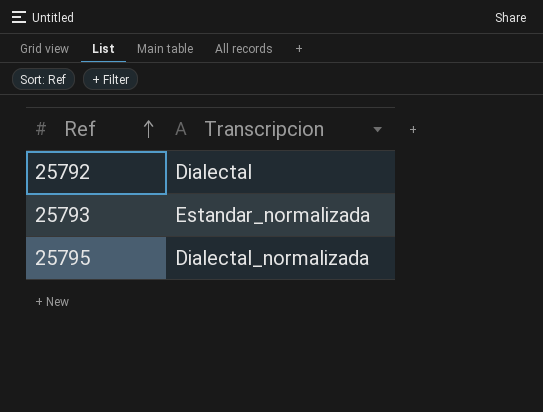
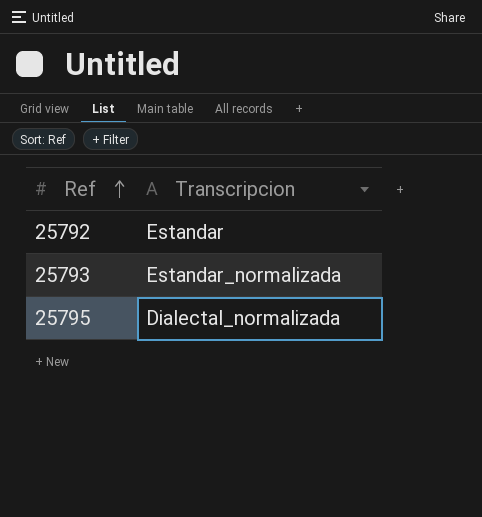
25792 | Transcripcion: Dialectal -> Estandar

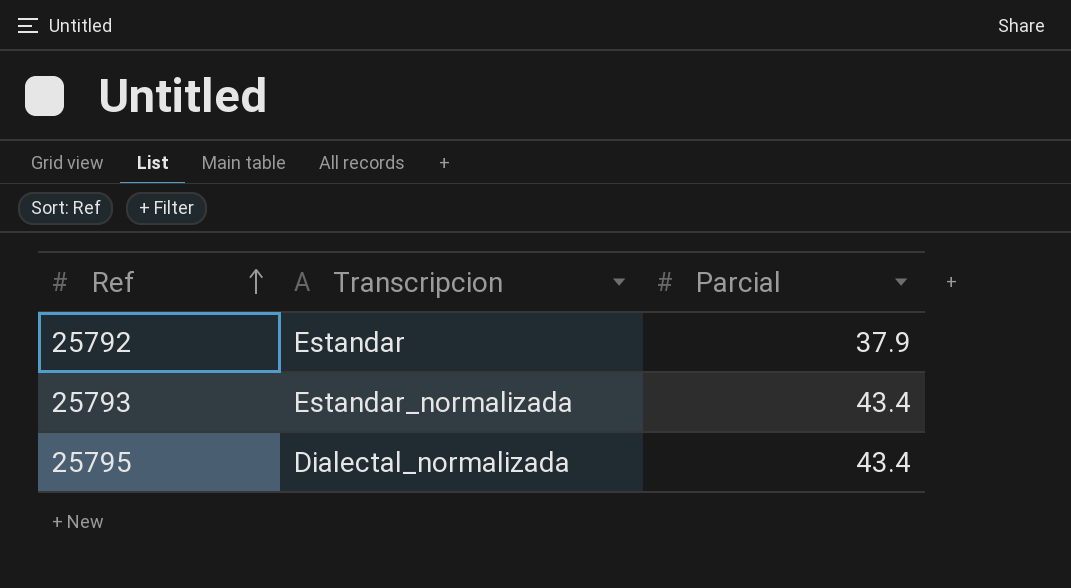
column Parcial | position: none -> 3

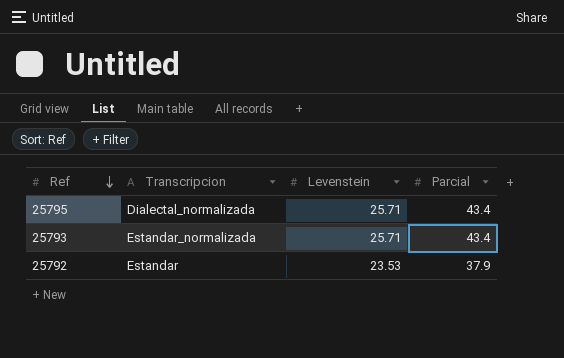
row order: Ref ascending -> Ref descending
column Levenstein | position: none -> 3

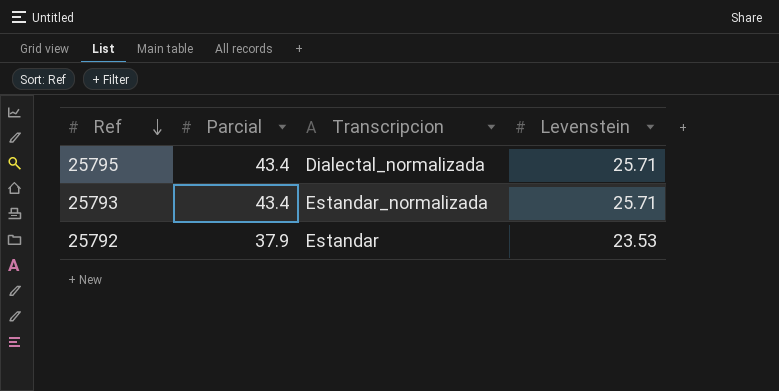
column Parcial | position: 4 -> 2

